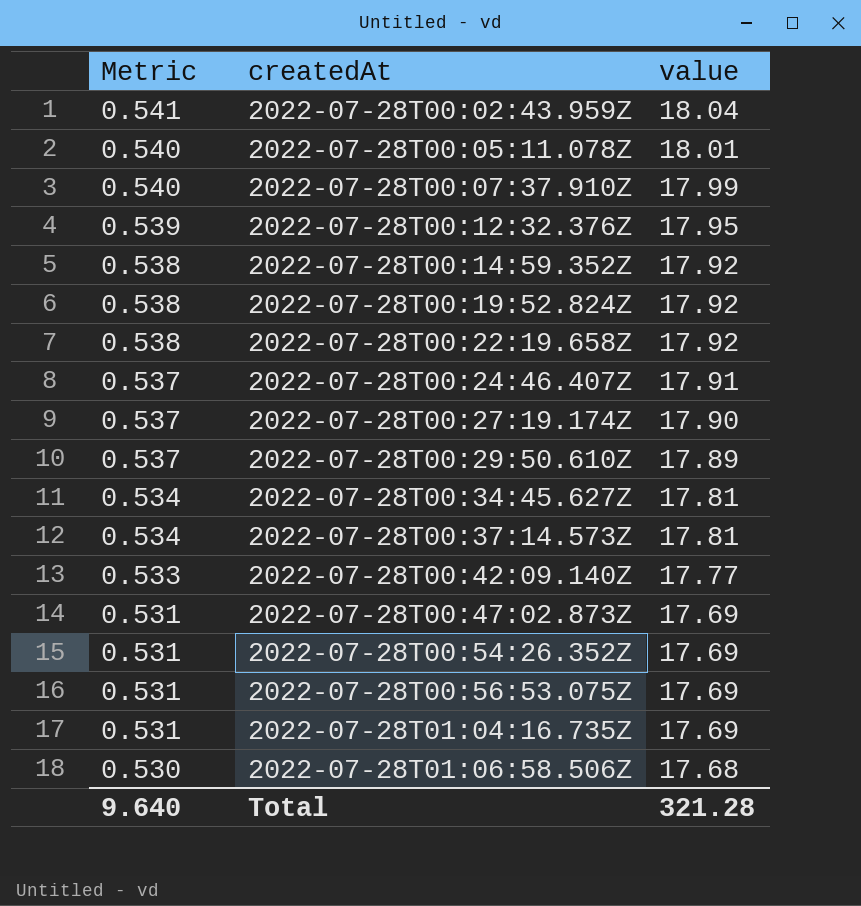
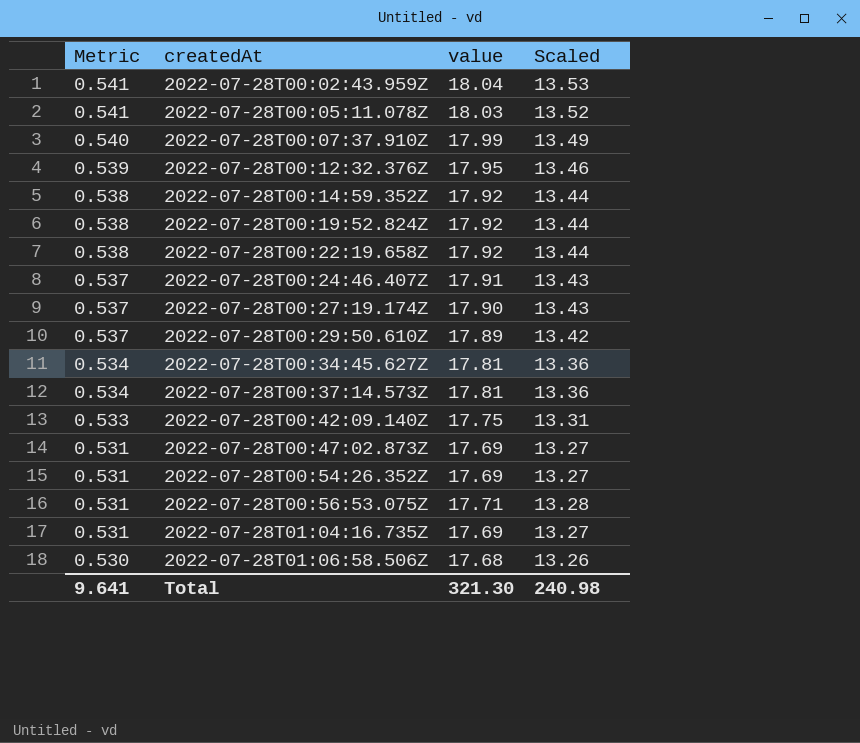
column Scaled | formula: none -> [value] * 0.75
2022-07-28T00:05:11.078Z | Metric: 0.540 -> 0.541
2022-07-28T00:05:11.078Z | value: 18.01 -> 18.03
2022-07-28T00:42:09.140Z | value: 17.77 -> 17.75
2022-07-28T00:56:53.075Z | value: 17.69 -> 17.71
Total | Metric: 9.640 -> 9.641
Total | value: 321.28 -> 321.30

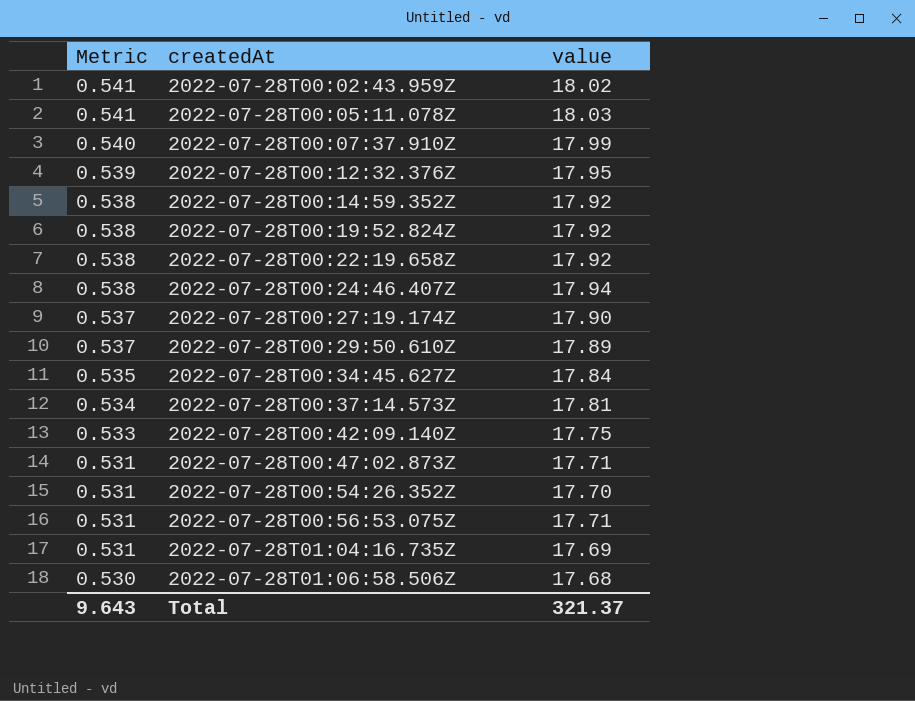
column Scaled | formula: [value] * 0.75 -> none
2022-07-28T00:02:43.959Z | value: 18.04 -> 18.02
2022-07-28T00:24:46.407Z | Metric: 0.537 -> 0.538
2022-07-28T00:24:46.407Z | value: 17.91 -> 17.94
2022-07-28T00:34:45.627Z | Metric: 0.534 -> 0.535
2022-07-28T00:34:45.627Z | value: 17.81 -> 17.84
2022-07-28T00:47:02.873Z | value: 17.69 -> 17.71
2022-07-28T00:54:26.352Z | value: 17.69 -> 17.70
Total | Metric: 9.641 -> 9.643
Total | value: 321.30 -> 321.37

